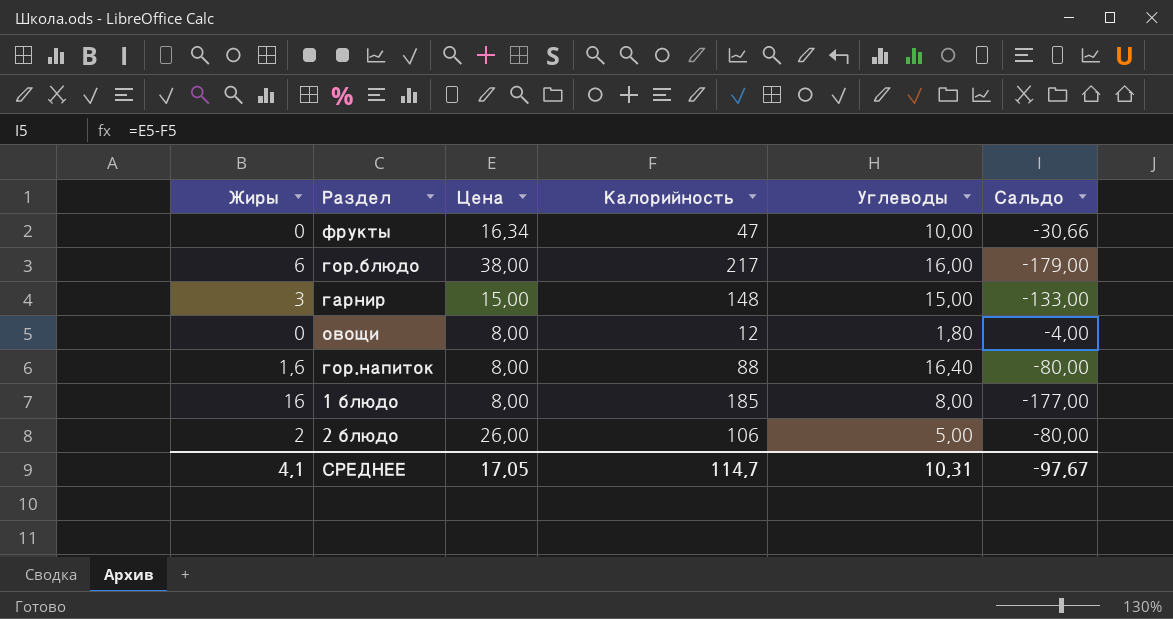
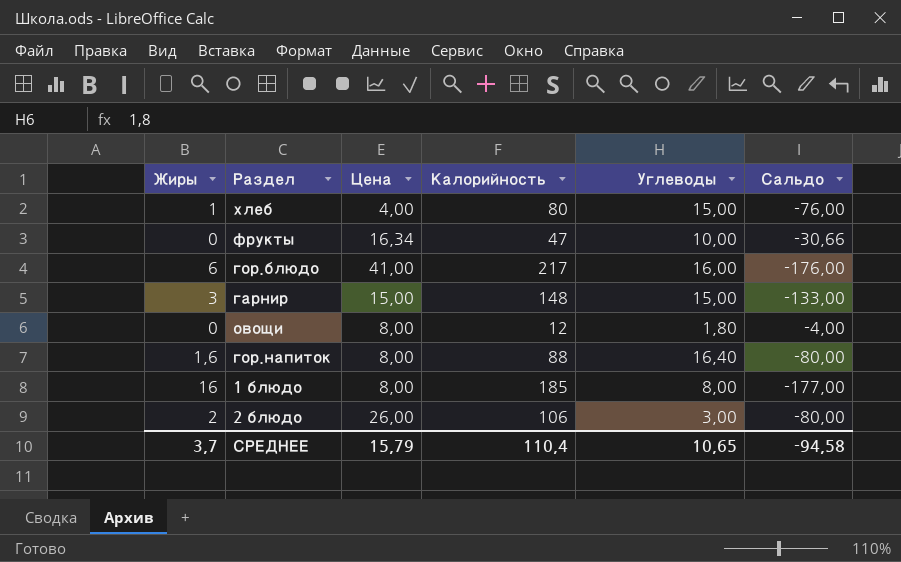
row хлеб: none -> 1 | 4,00 | 80 | 15,00 | -76,00
гор.блюдо | Цена: 38,00 -> 41,00
гор.блюдо | Сальдо: -179,00 -> -176,00
2 блюдо | Углеводы: 5,00 -> 3,00
СРЕДНЕЕ | Жиры: 4,1 -> 3,7
СРЕДНЕЕ | Цена: 17,05 -> 15,79
СРЕДНЕЕ | Калорийность: 114,7 -> 110,4
СРЕДНЕЕ | Углеводы: 10,31 -> 10,65
СРЕДНЕЕ | Сальдо: -97,67 -> -94,58

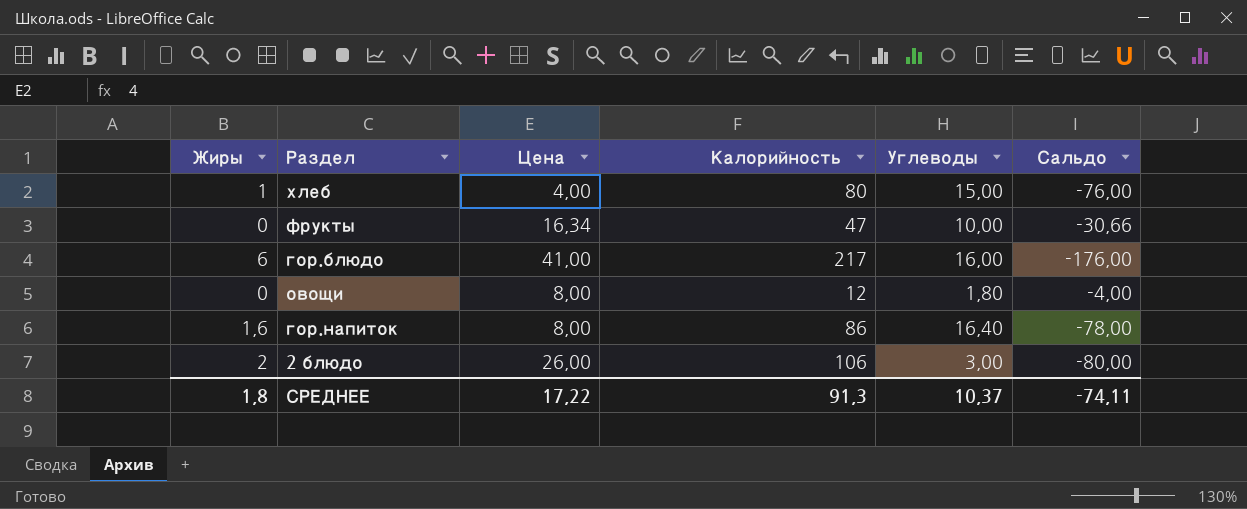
row гарнир: 3 | 15,00 | 148 | 15,00 | -133,00 -> none
row 1 блюдо: 16 | 8,00 | 185 | 8,00 | -177,00 -> none
гор.напиток | Калорийность: 88 -> 86
гор.напиток | Сальдо: -80,00 -> -78,00
СРЕДНЕЕ | Жиры: 3,7 -> 1,8
СРЕДНЕЕ | Цена: 15,79 -> 17,22
СРЕДНЕЕ | Калорийность: 110,4 -> 91,3
СРЕДНЕЕ | Углеводы: 10,65 -> 10,37
СРЕДНЕЕ | Сальдо: -94,58 -> -74,11

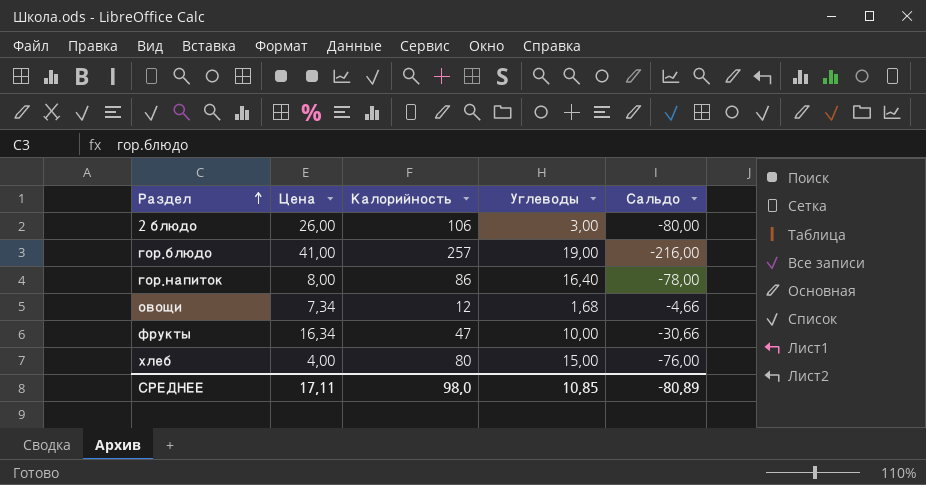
row order: none -> Раздел ascending
column Жиры | position: 1 -> none
гор.блюдо | Калорийность: 217 -> 257
гор.блюдо | Углеводы: 16,00 -> 19,00
гор.блюдо | Сальдо: -176,00 -> -216,00
овощи | Цена: 8,00 -> 7,34
овощи | Углеводы: 1,80 -> 1,68
овощи | Сальдо: -4,00 -> -4,66
СРЕДНЕЕ | Цена: 17,22 -> 17,11
СРЕДНЕЕ | Калорийность: 91,3 -> 98,0
СРЕДНЕЕ | Углеводы: 10,37 -> 10,85
СРЕДНЕЕ | Сальдо: -74,11 -> -80,89

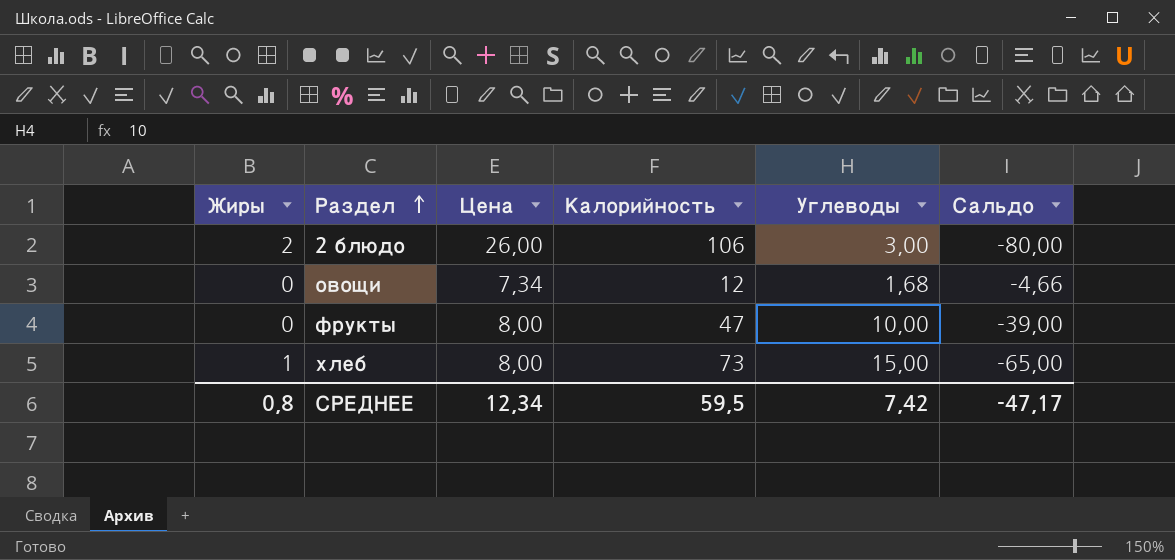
column Жиры | position: none -> 1
row гор.блюдо: 41,00 | 257 | 19,00 | -216,00 -> none
row гор.напиток: 8,00 | 86 | 16,40 | -78,00 -> none
фрукты | Цена: 16,34 -> 8,00
фрукты | Сальдо: -30,66 -> -39,00
хлеб | Цена: 4,00 -> 8,00
хлеб | Калорийность: 80 -> 73
хлеб | Сальдо: -76,00 -> -65,00
СРЕДНЕЕ | Цена: 17,11 -> 12,34
СРЕДНЕЕ | Калорийность: 98,0 -> 59,5
СРЕДНЕЕ | Углеводы: 10,85 -> 7,42
СРЕДНЕЕ | Сальдо: -80,89 -> -47,17

